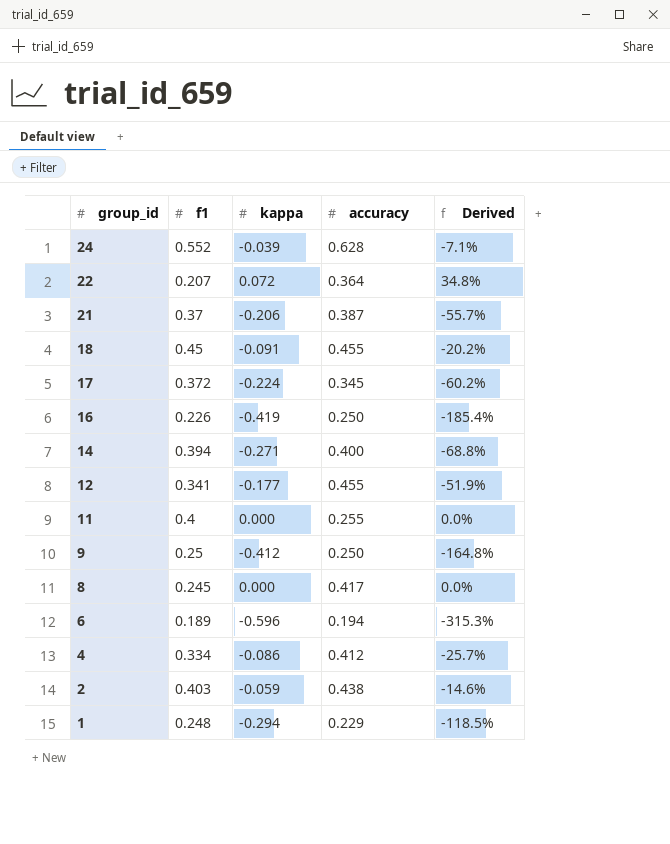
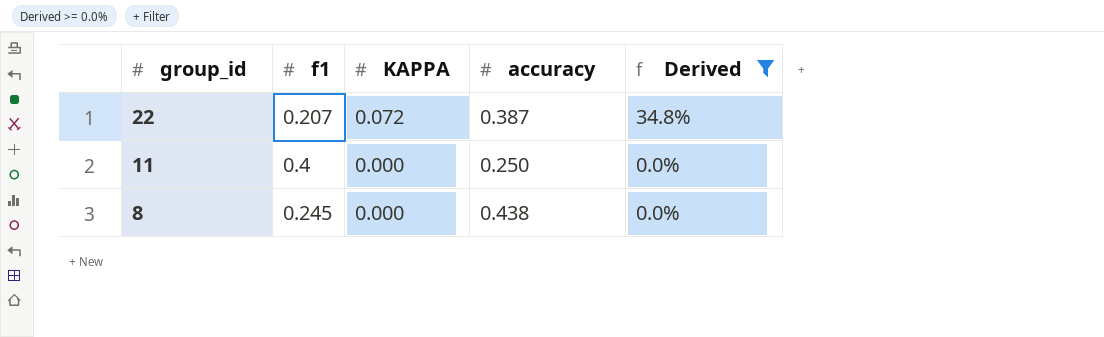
filter: none -> Derived >= 0.0%
column name: kappa -> KAPPA
22 | accuracy: 0.364 -> 0.387
11 | accuracy: 0.255 -> 0.250
8 | accuracy: 0.417 -> 0.438

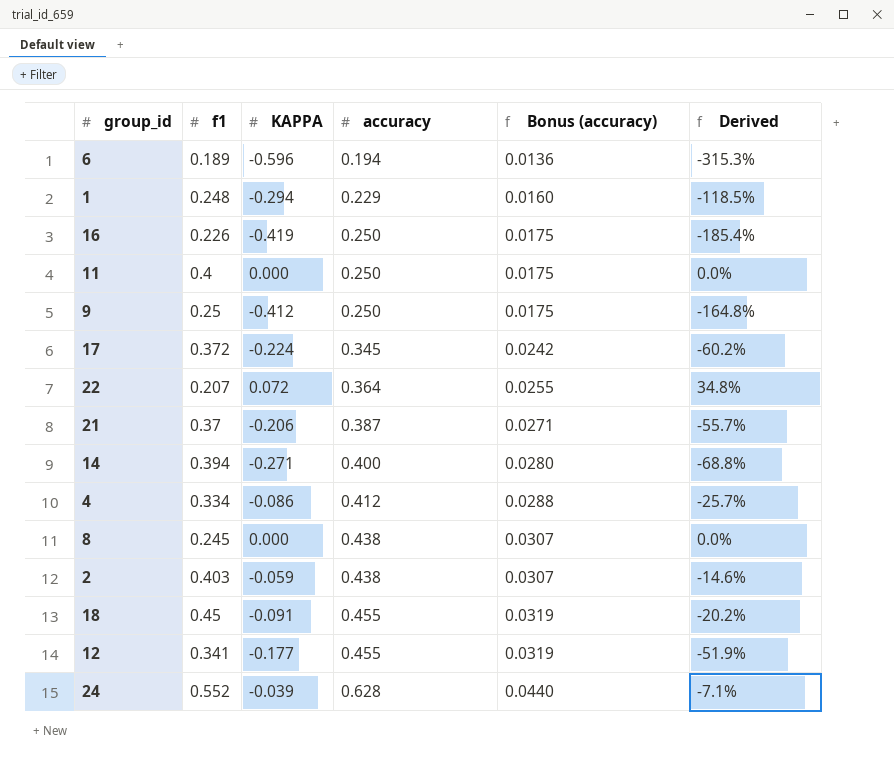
filter: Derived >= 0.0% -> none
row order: group_id descending -> accuracy ascending
column Bonus (accuracy) | formula: none -> [accuracy] * 0.07
22 | accuracy: 0.387 -> 0.364

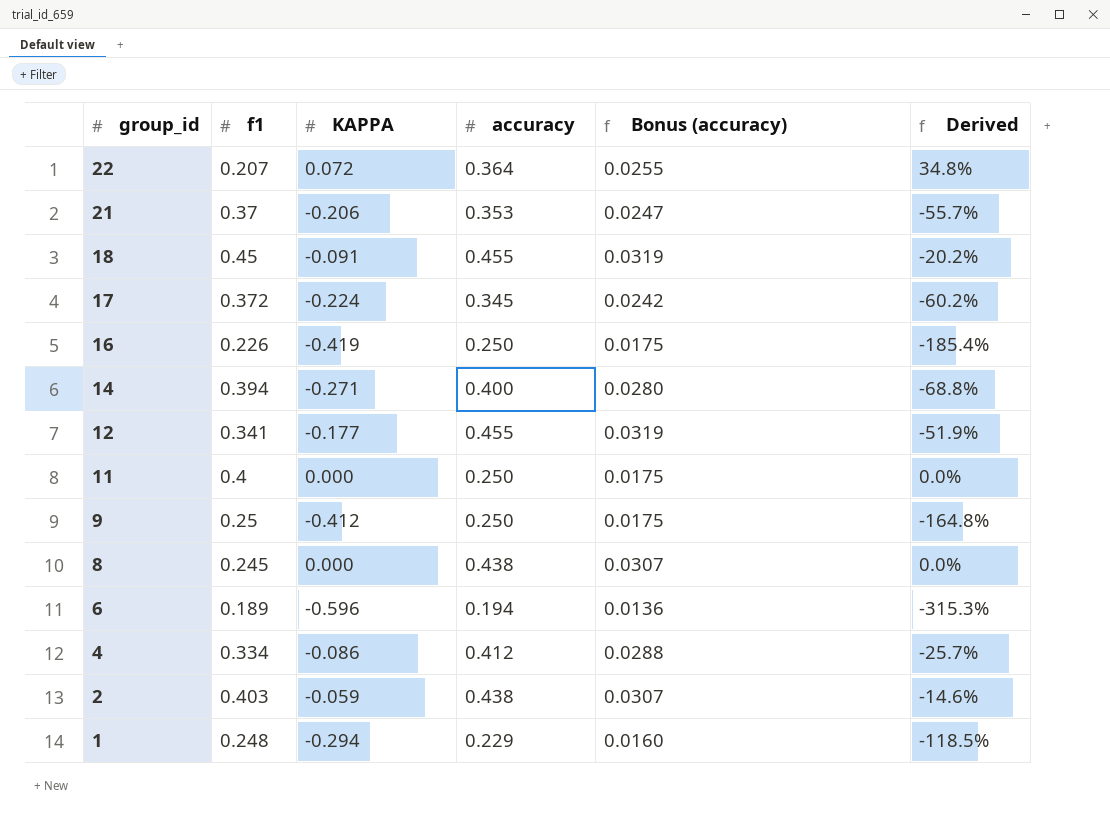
row order: accuracy ascending -> group_id descending
row 24: 0.552 | -0.039 | 0.628 | 0.0440 | -7.1% -> none
21 | accuracy: 0.387 -> 0.353
21 | Bonus (accuracy): 0.0271 -> 0.0247

